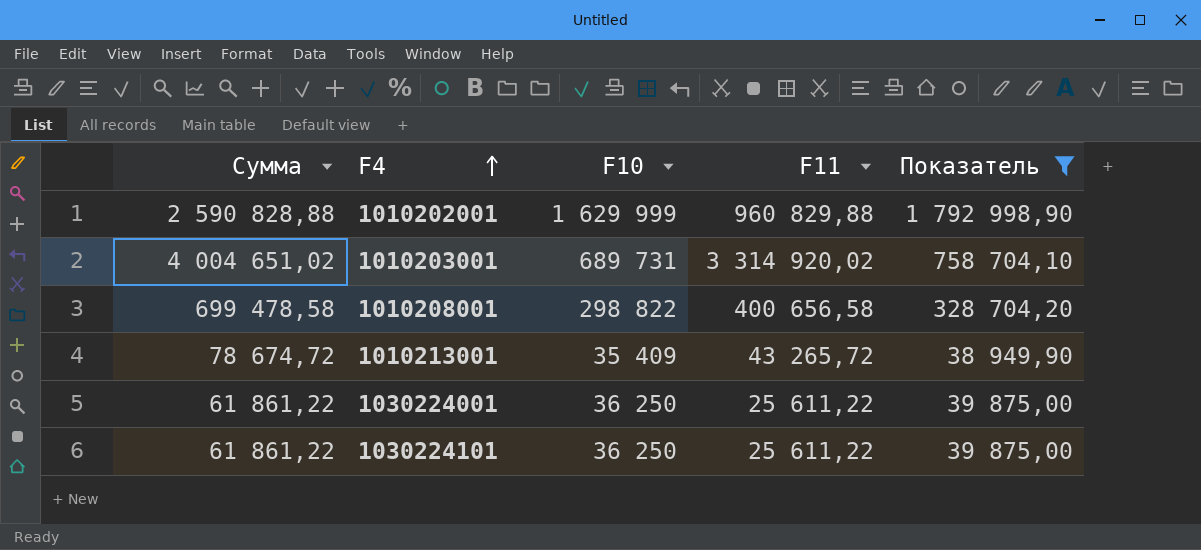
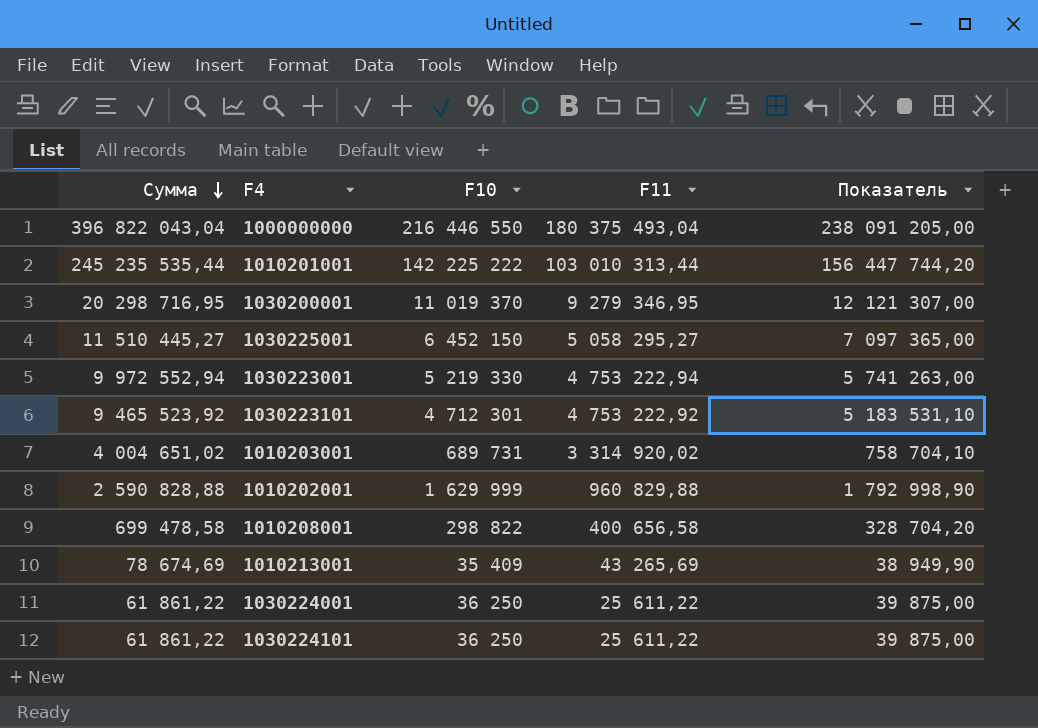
filter: Показатель <= 1 792 998,90 -> none
row order: F4 ascending -> Сумма descending
1010213001 | Сумма: 78 674,72 -> 78 674,69
1010213001 | F11: 43 265,72 -> 43 265,69

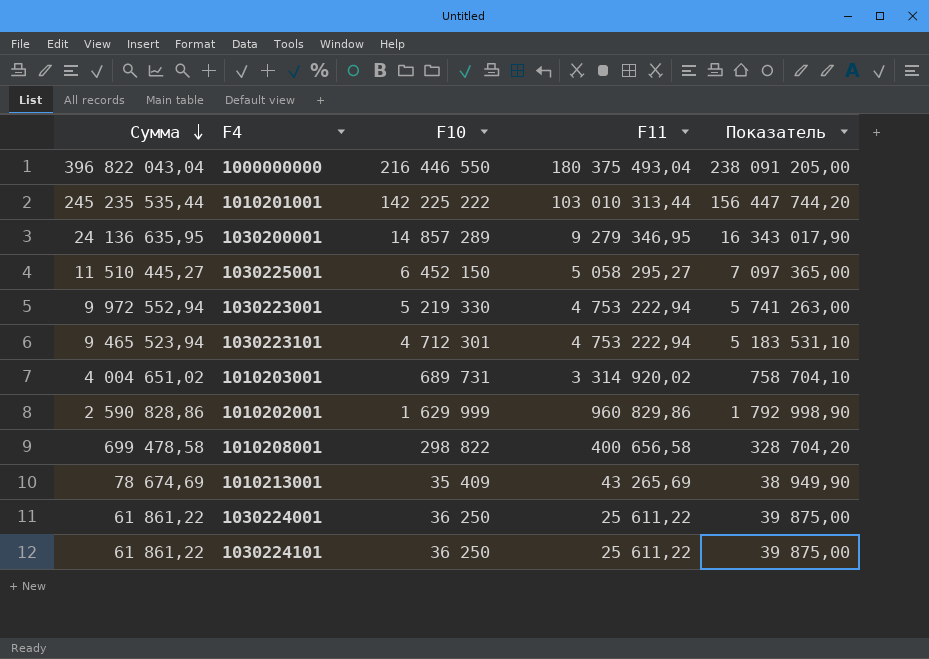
1030200001 | Сумма: 20 298 716,95 -> 24 136 635,95
1030200001 | F10: 11 019 370 -> 14 857 289
1030200001 | Показатель: 12 121 307,00 -> 16 343 017,90
1030223101 | Сумма: 9 465 523,92 -> 9 465 523,94
1030223101 | F11: 4 753 222,92 -> 4 753 222,94
1010202001 | Сумма: 2 590 828,88 -> 2 590 828,86
1010202001 | F11: 960 829,88 -> 960 829,86

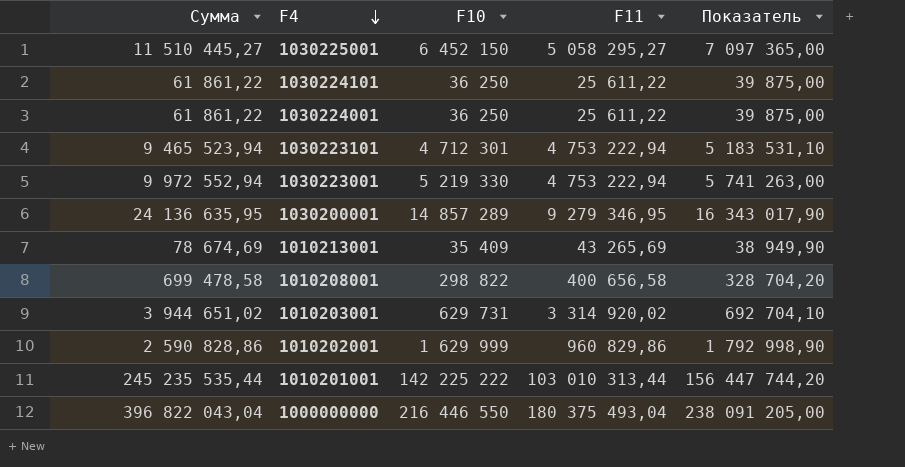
row order: Сумма descending -> F4 descending
1010203001 | Сумма: 4 004 651,02 -> 3 944 651,02
1010203001 | F10: 689 731 -> 629 731
1010203001 | Показатель: 758 704,10 -> 692 704,10

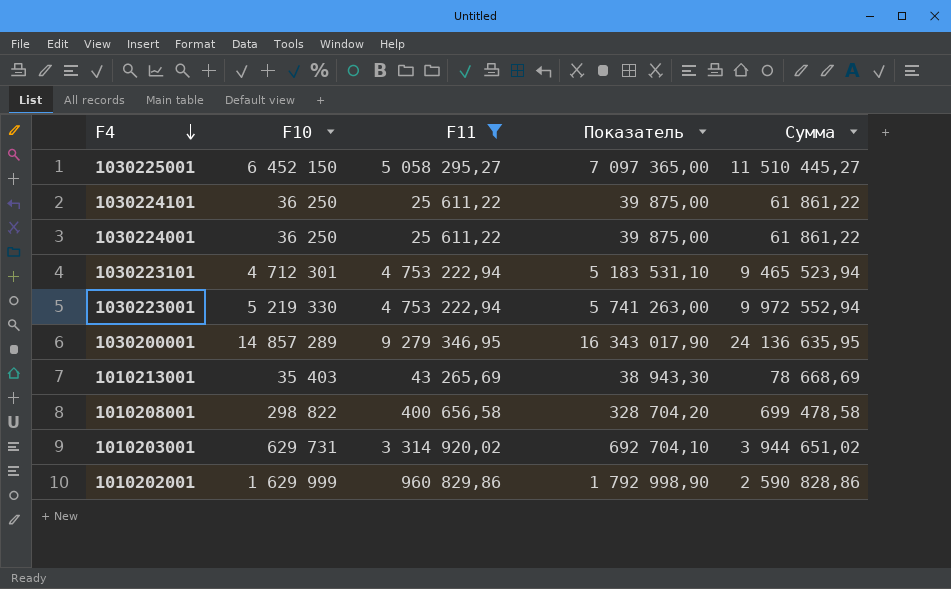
filter: none -> F11 <= 9 279 346,95
column Сумма | position: 1 -> 5
1010213001 | F10: 35 409 -> 35 403
1010213001 | Показатель: 38 949,90 -> 38 943,30
1010213001 | Сумма: 78 674,69 -> 78 668,69

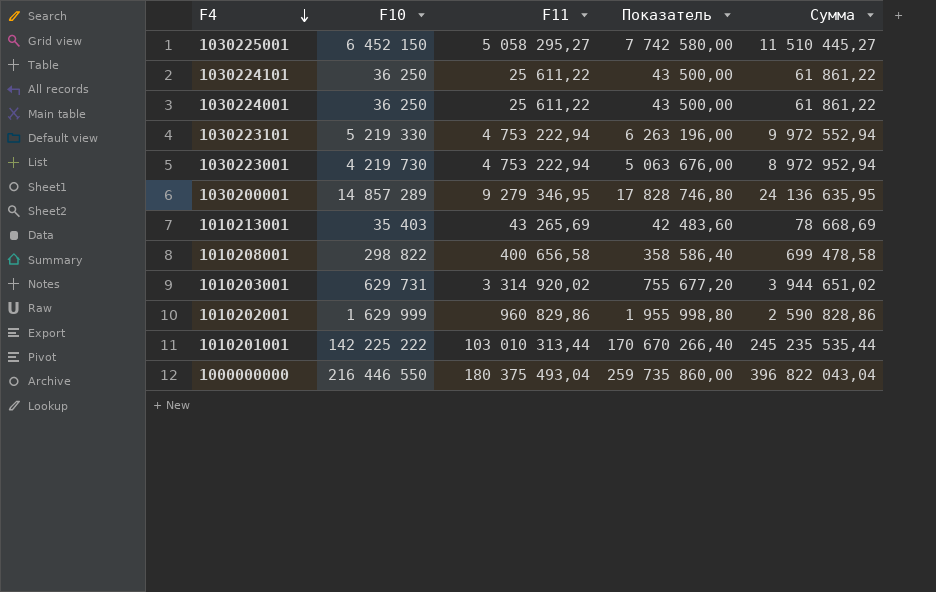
filter: F11 <= 9 279 346,95 -> none
column Показатель | formula: [F10] * 1,1 -> [F10] * 1,2
1030223101 | F10: 4 712 301 -> 5 219 330
1030223101 | Сумма: 9 465 523,94 -> 9 972 552,94
1030223001 | F10: 5 219 330 -> 4 219 730
1030223001 | Сумма: 9 972 552,94 -> 8 972 952,94

